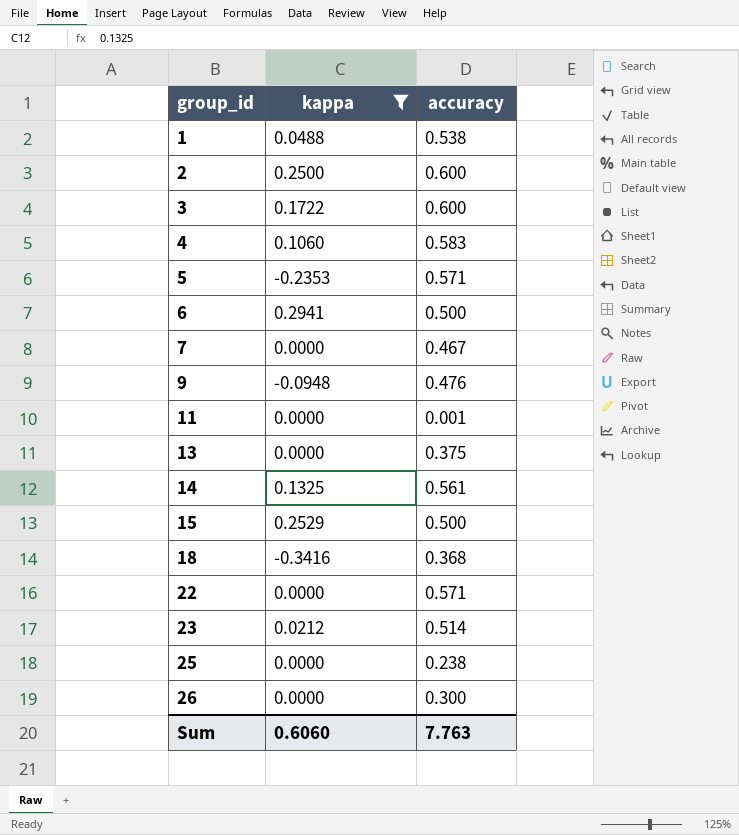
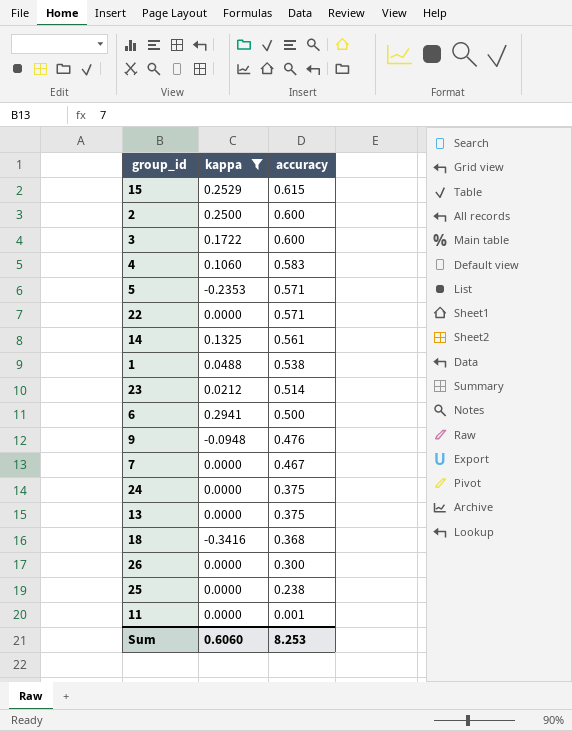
row order: group_id ascending -> accuracy descending
15 | accuracy: 0.500 -> 0.615
row 24: none -> 0.0000 | 0.375
Sum | accuracy: 7.763 -> 8.253

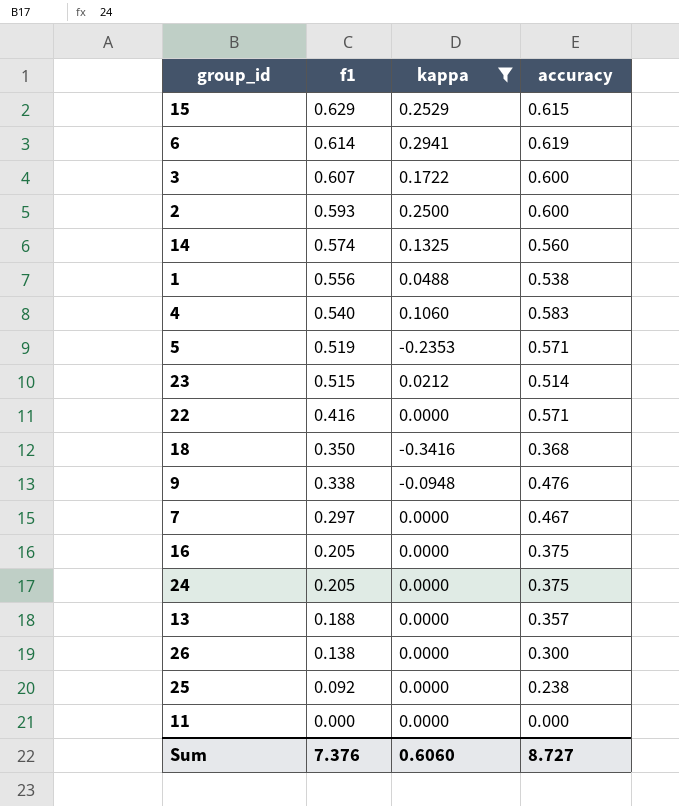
row order: accuracy descending -> f1 descending
column f1 | position: none -> 2
6 | accuracy: 0.500 -> 0.619
14 | accuracy: 0.561 -> 0.560
row 16: none -> 0.205 | 0.0000 | 0.375
13 | accuracy: 0.375 -> 0.357
11 | accuracy: 0.001 -> 0.000
Sum | accuracy: 8.253 -> 8.727

